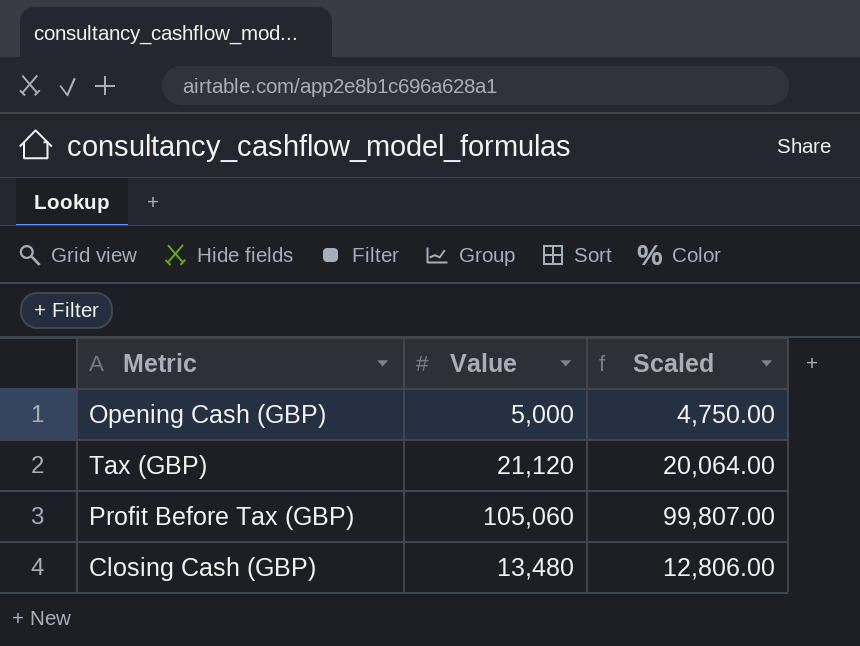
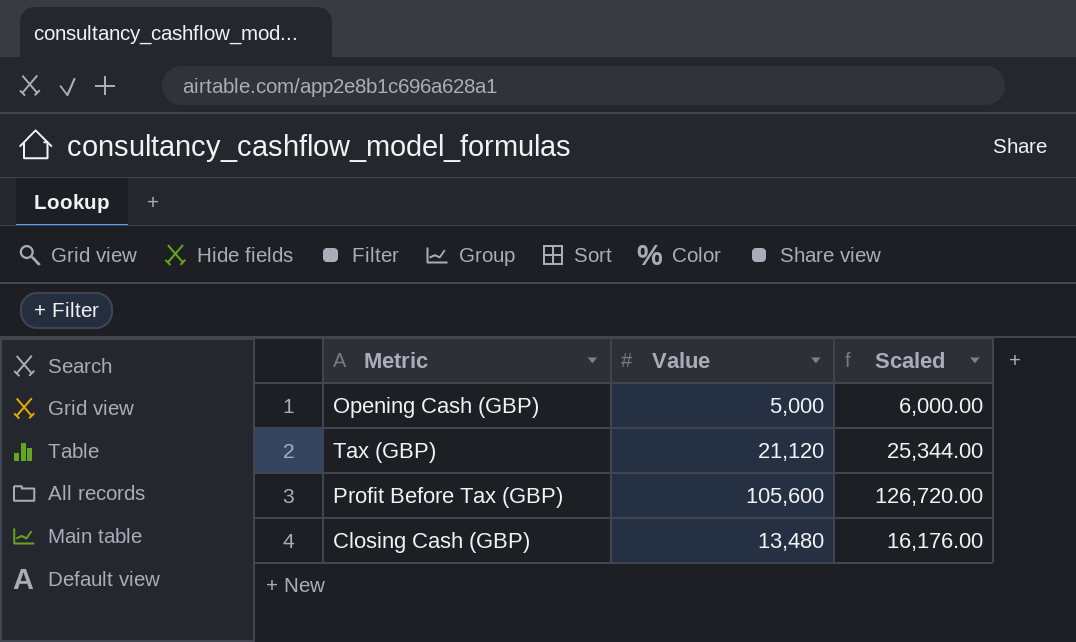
column Scaled | formula: [Value] * 0.95 -> [Value] * 1.2
Profit Before Tax (GBP) | Value: 105,060 -> 105,600

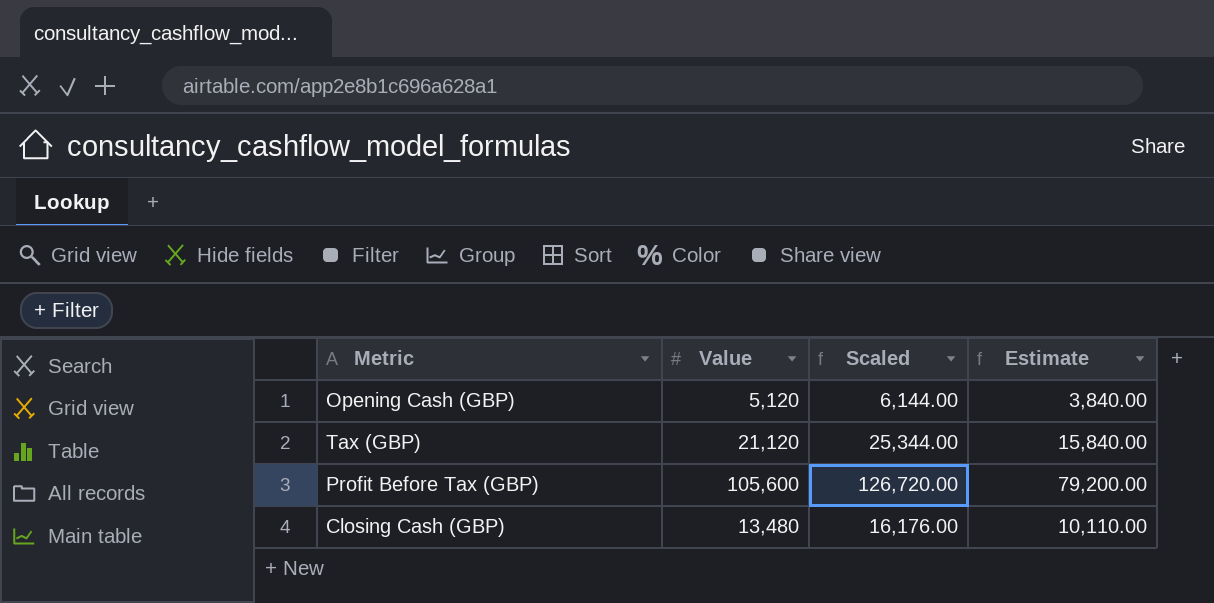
column Estimate | formula: none -> [Value] * 0.75
Opening Cash (GBP) | Value: 5,000 -> 5,120
Opening Cash (GBP) | Scaled: 6,000.00 -> 6,144.00

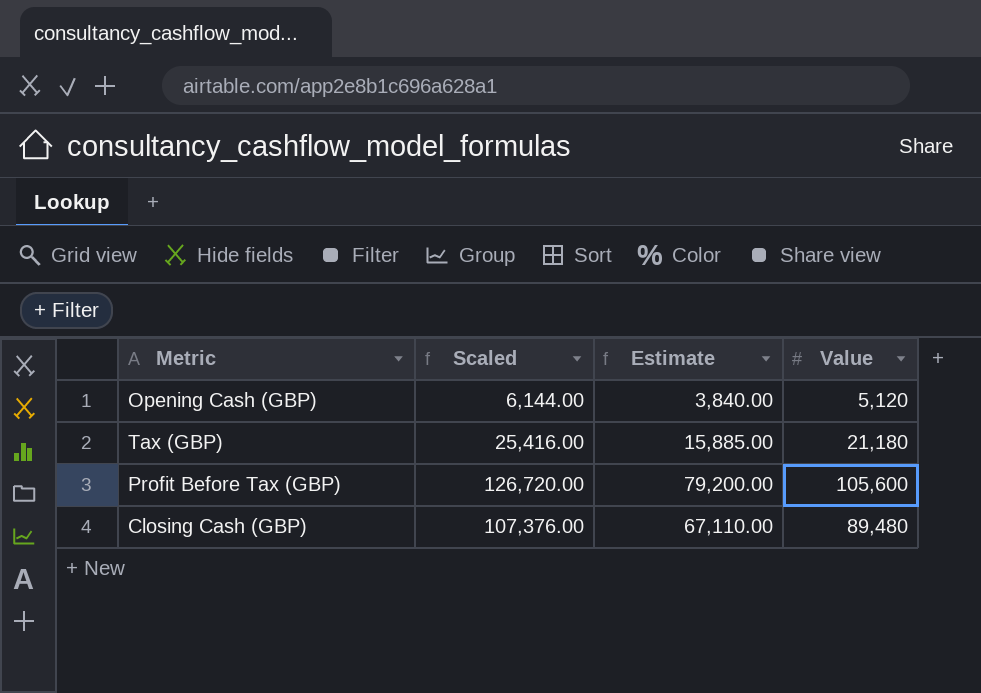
column Value | position: 2 -> 4
Tax (GBP) | Scaled: 25,344.00 -> 25,416.00
Tax (GBP) | Estimate: 15,840.00 -> 15,885.00
Tax (GBP) | Value: 21,120 -> 21,180
Closing Cash (GBP) | Scaled: 16,176.00 -> 107,376.00
Closing Cash (GBP) | Estimate: 10,110.00 -> 67,110.00
Closing Cash (GBP) | Value: 13,480 -> 89,480

